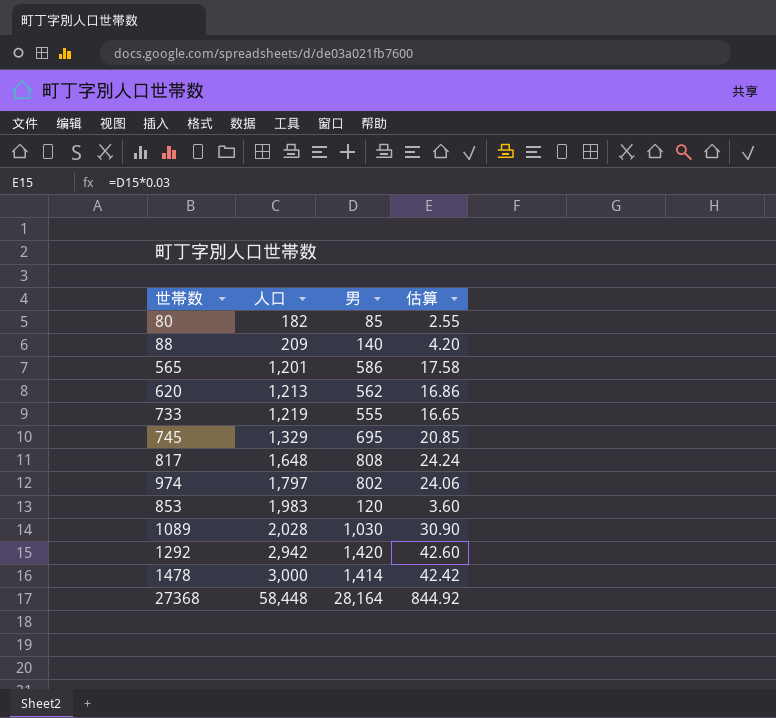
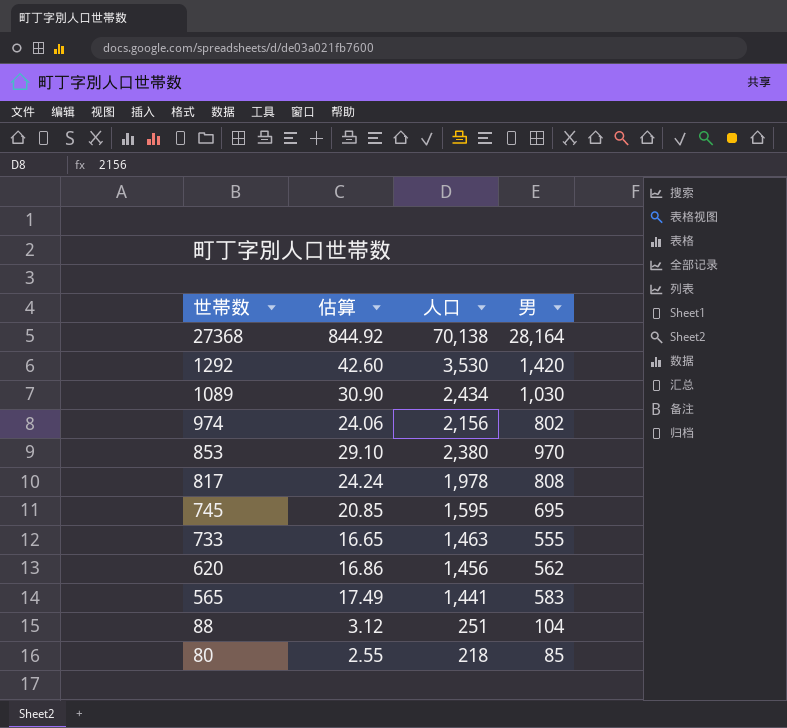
row order: 人口 ascending -> 世帯数 descending
column 估算 | position: 4 -> 2
row 1478: 3,000 | 1,414 | 42.42 -> none
27368 | 人口: 58,448 -> 70,138
1292 | 人口: 2,942 -> 3,530
1089 | 人口: 2,028 -> 2,434
974 | 人口: 1,797 -> 2,156
853 | 估算: 3.60 -> 29.10
853 | 人口: 1,983 -> 2,380
853 | 男: 120 -> 970
817 | 人口: 1,648 -> 1,978
745 | 人口: 1,329 -> 1,595
733 | 人口: 1,219 -> 1,463
620 | 人口: 1,213 -> 1,456
565 | 估算: 17.58 -> 17.49
565 | 人口: 1,201 -> 1,441
565 | 男: 586 -> 583
88 | 估算: 4.20 -> 3.12
88 | 人口: 209 -> 251
88 | 男: 140 -> 104
80 | 人口: 182 -> 218

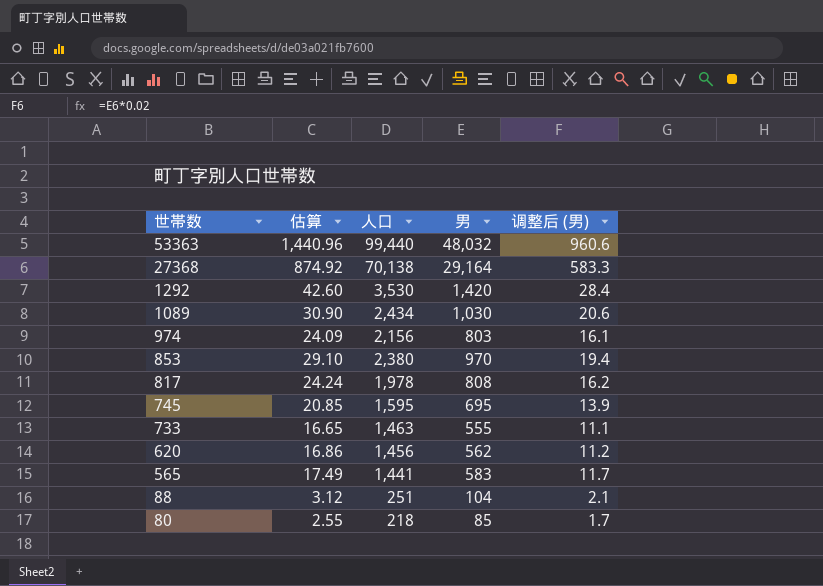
column 调整后 (男) | formula: none -> [男] * 0.02
row 53363: none -> 1,440.96 | 99,440 | 48,032 | 960.6
27368 | 估算: 844.92 -> 874.92
27368 | 男: 28,164 -> 29,164
974 | 估算: 24.06 -> 24.09
974 | 男: 802 -> 803

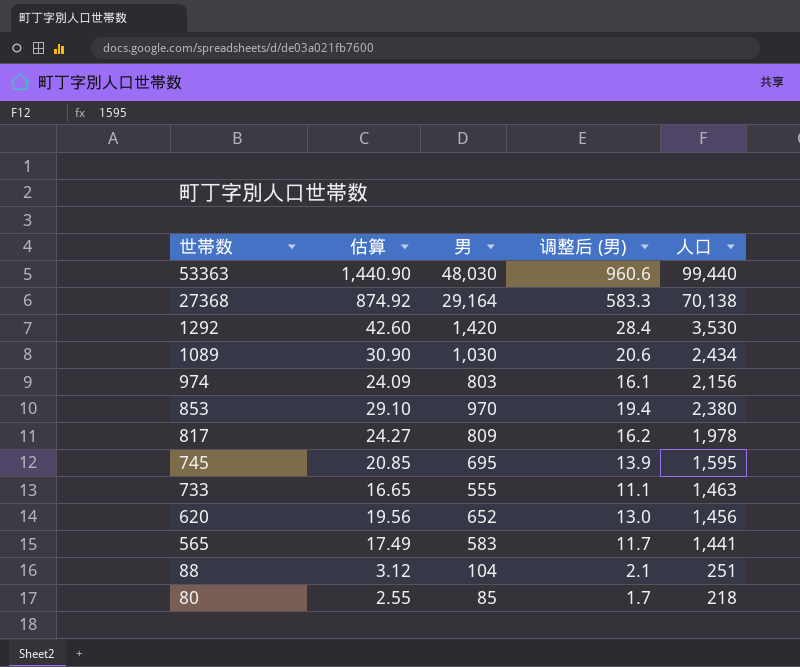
column 人口 | position: 3 -> 5
53363 | 估算: 1,440.96 -> 1,440.90
53363 | 男: 48,032 -> 48,030
817 | 估算: 24.24 -> 24.27
817 | 男: 808 -> 809
620 | 估算: 16.86 -> 19.56
620 | 男: 562 -> 652
620 | 调整后 (男): 11.2 -> 13.0

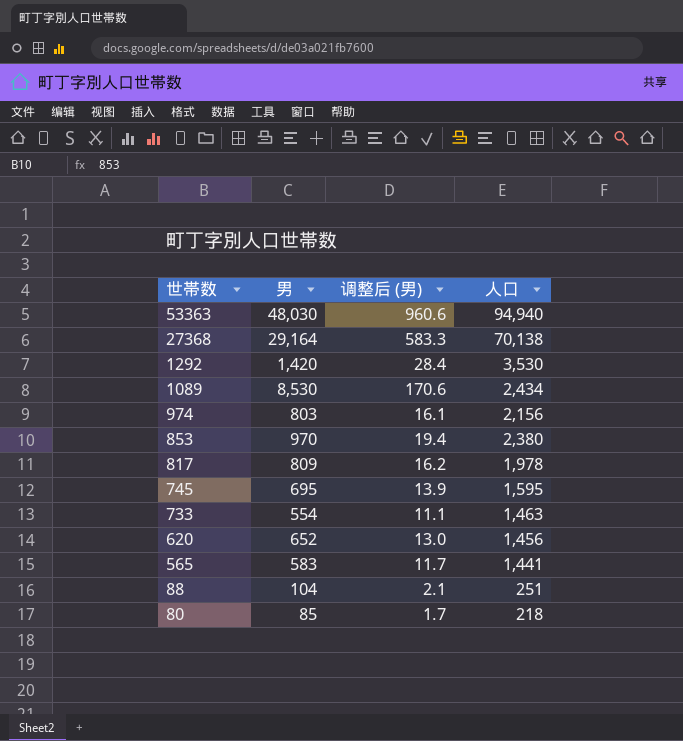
column 估算 | formula: [男] * 0.03 -> none
53363 | 人口: 99,440 -> 94,940
1089 | 男: 1,030 -> 8,530
1089 | 调整后 (男): 20.6 -> 170.6
733 | 男: 555 -> 554

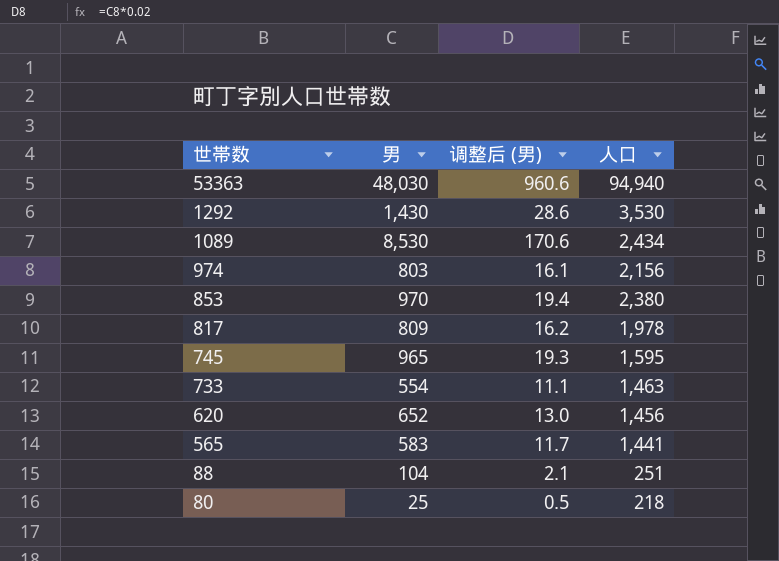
row 27368: 29,164 | 583.3 | 70,138 -> none
1292 | 男: 1,420 -> 1,430
1292 | 调整后 (男): 28.4 -> 28.6
745 | 男: 695 -> 965
745 | 调整后 (男): 13.9 -> 19.3
80 | 男: 85 -> 25
80 | 调整后 (男): 1.7 -> 0.5

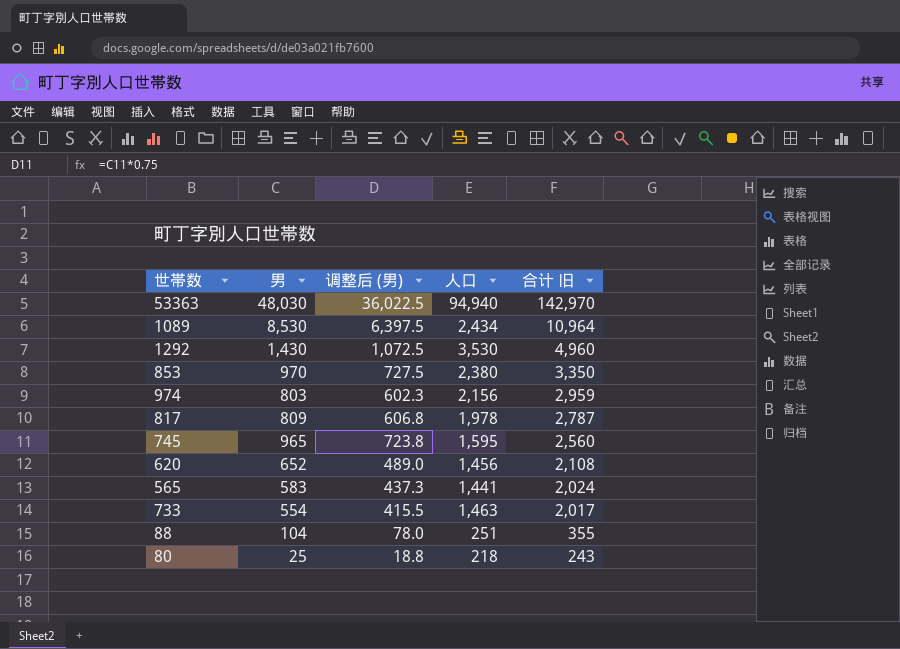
row order: 世帯数 descending -> 合计 旧 descending
column 调整后 (男) | formula: [男] * 0.02 -> [男] * 0.75
column 合计 旧 | formula: none -> [男] + [人口]

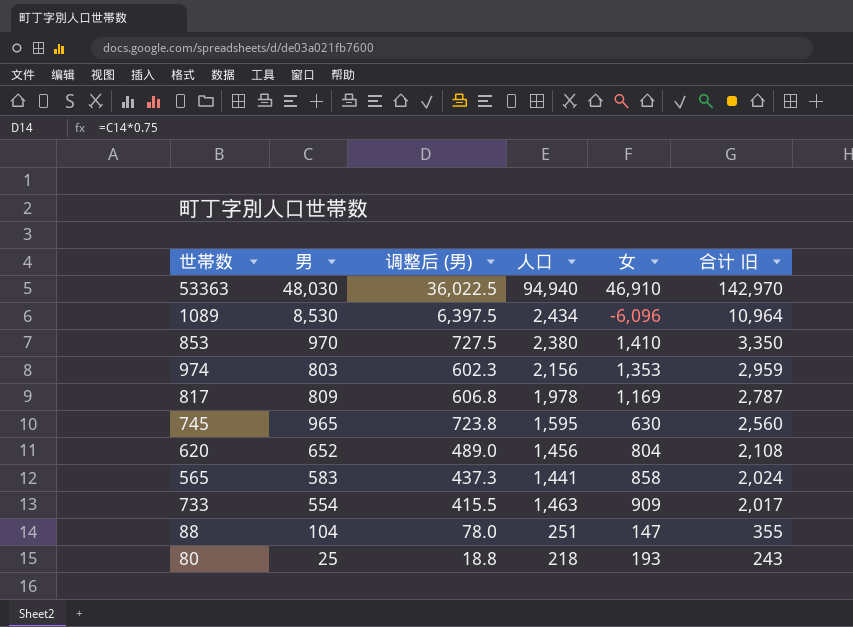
column 女 | formula: none -> [人口] - [男]
row 1292: 1,430 | 1,072.5 | 3,530 | 4,960 -> none

